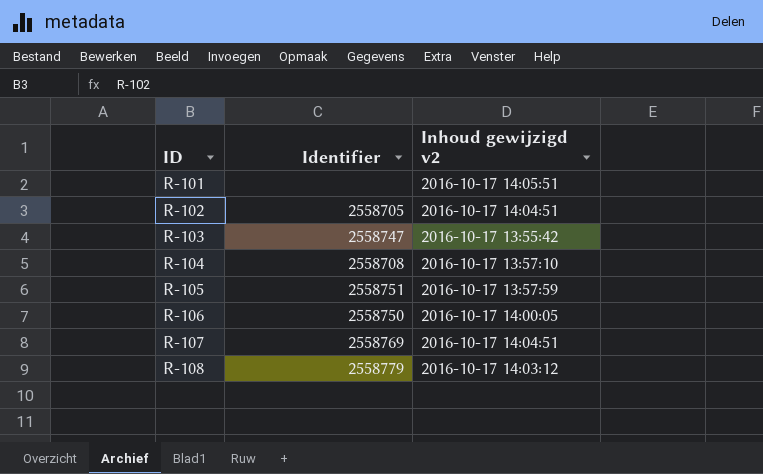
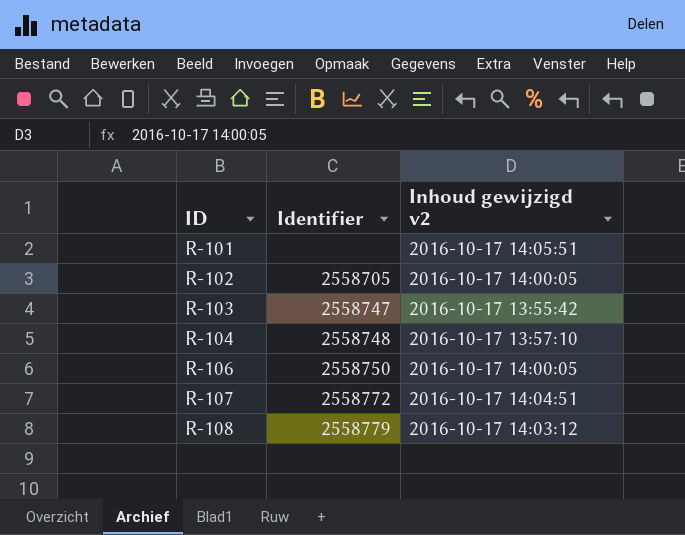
row R-105: 2558751 | 2016-10-17 13:57:59 -> none
R-102 | Inhoud gewijzigd v2: 2016-10-17 14:04:51 -> 2016-10-17 14:00:05
R-104 | Identifier: 2558708 -> 2558748
R-107 | Identifier: 2558769 -> 2558772

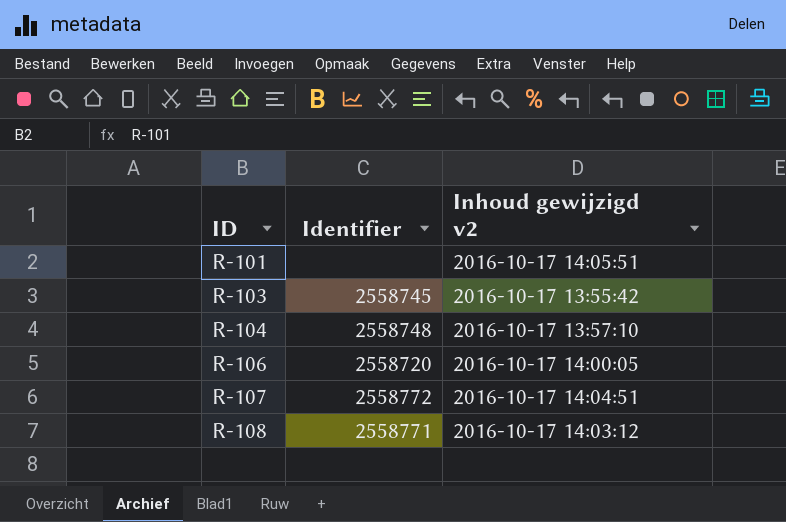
row R-102: 2558705 | 2016-10-17 14:00:05 -> none
R-103 | Identifier: 2558747 -> 2558745
R-106 | Identifier: 2558750 -> 2558720
R-108 | Identifier: 2558779 -> 2558771

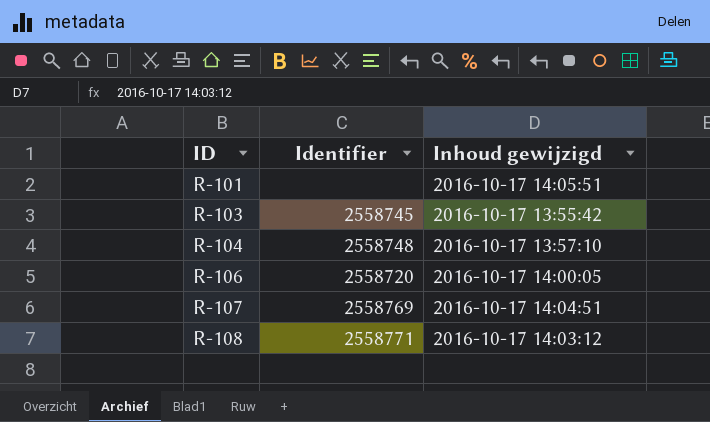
column name: Inhoud gewijzigd v2 -> Inhoud gewijzigd
R-107 | Identifier: 2558772 -> 2558769

